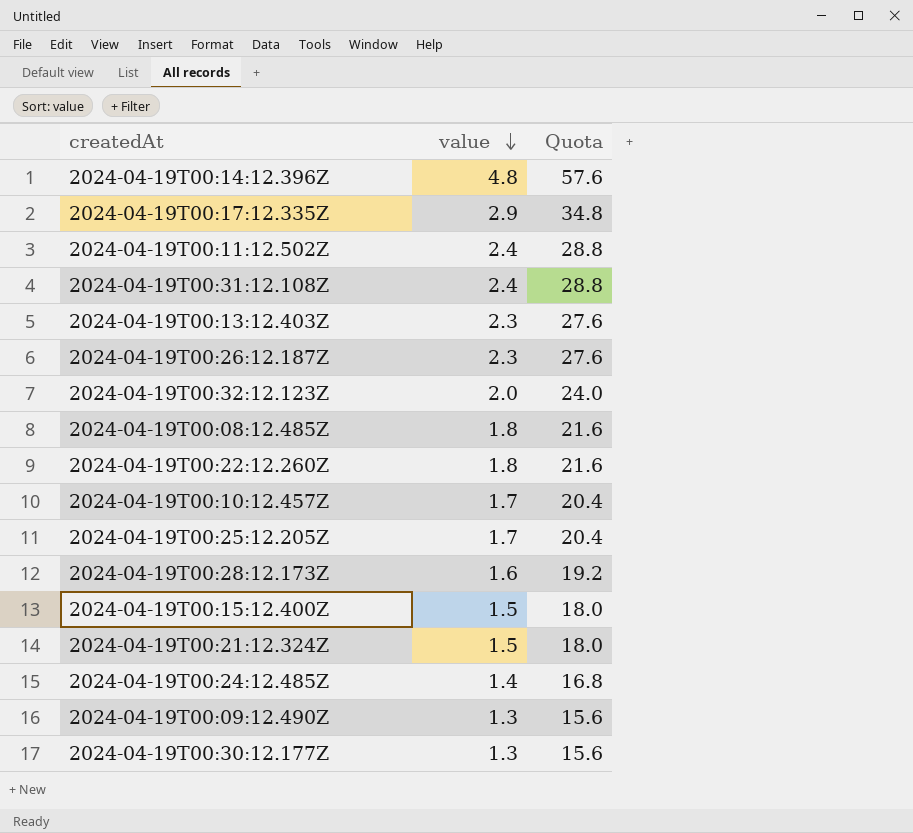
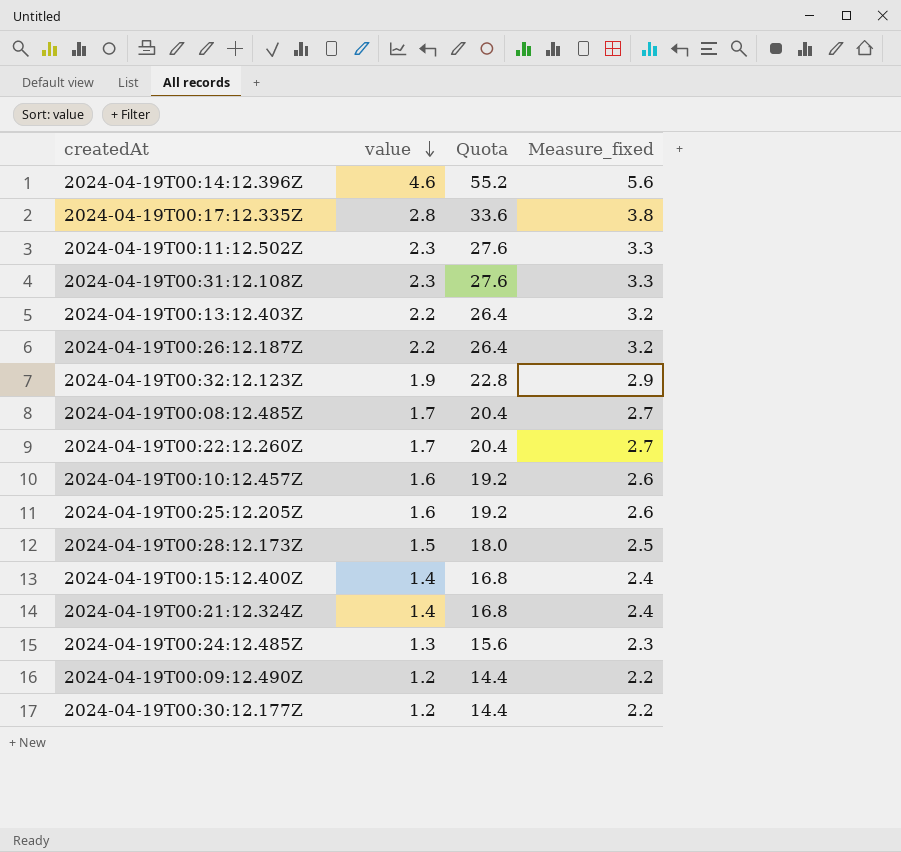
column Measure_fixed | formula: none -> [value] + 1
2024-04-19T00:14:12.396Z | value: 4.8 -> 4.6
2024-04-19T00:14:12.396Z | Quota: 57.6 -> 55.2
2024-04-19T00:17:12.335Z | value: 2.9 -> 2.8
2024-04-19T00:17:12.335Z | Quota: 34.8 -> 33.6
2024-04-19T00:11:12.502Z | value: 2.4 -> 2.3
2024-04-19T00:11:12.502Z | Quota: 28.8 -> 27.6
2024-04-19T00:31:12.108Z | value: 2.4 -> 2.3
2024-04-19T00:31:12.108Z | Quota: 28.8 -> 27.6
2024-04-19T00:13:12.403Z | value: 2.3 -> 2.2
2024-04-19T00:13:12.403Z | Quota: 27.6 -> 26.4
2024-04-19T00:26:12.187Z | value: 2.3 -> 2.2
2024-04-19T00:26:12.187Z | Quota: 27.6 -> 26.4
2024-04-19T00:32:12.123Z | value: 2.0 -> 1.9
2024-04-19T00:32:12.123Z | Quota: 24.0 -> 22.8
2024-04-19T00:08:12.485Z | value: 1.8 -> 1.7
2024-04-19T00:08:12.485Z | Quota: 21.6 -> 20.4
2024-04-19T00:22:12.260Z | value: 1.8 -> 1.7
2024-04-19T00:22:12.260Z | Quota: 21.6 -> 20.4
2024-04-19T00:10:12.457Z | value: 1.7 -> 1.6
2024-04-19T00:10:12.457Z | Quota: 20.4 -> 19.2
2024-04-19T00:25:12.205Z | value: 1.7 -> 1.6
2024-04-19T00:25:12.205Z | Quota: 20.4 -> 19.2
2024-04-19T00:28:12.173Z | value: 1.6 -> 1.5
2024-04-19T00:28:12.173Z | Quota: 19.2 -> 18.0
2024-04-19T00:15:12.400Z | value: 1.5 -> 1.4
2024-04-19T00:15:12.400Z | Quota: 18.0 -> 16.8
2024-04-19T00:21:12.324Z | value: 1.5 -> 1.4
2024-04-19T00:21:12.324Z | Quota: 18.0 -> 16.8
2024-04-19T00:24:12.485Z | value: 1.4 -> 1.3
2024-04-19T00:24:12.485Z | Quota: 16.8 -> 15.6
2024-04-19T00:09:12.490Z | value: 1.3 -> 1.2
2024-04-19T00:09:12.490Z | Quota: 15.6 -> 14.4
2024-04-19T00:30:12.177Z | value: 1.3 -> 1.2
2024-04-19T00:30:12.177Z | Quota: 15.6 -> 14.4

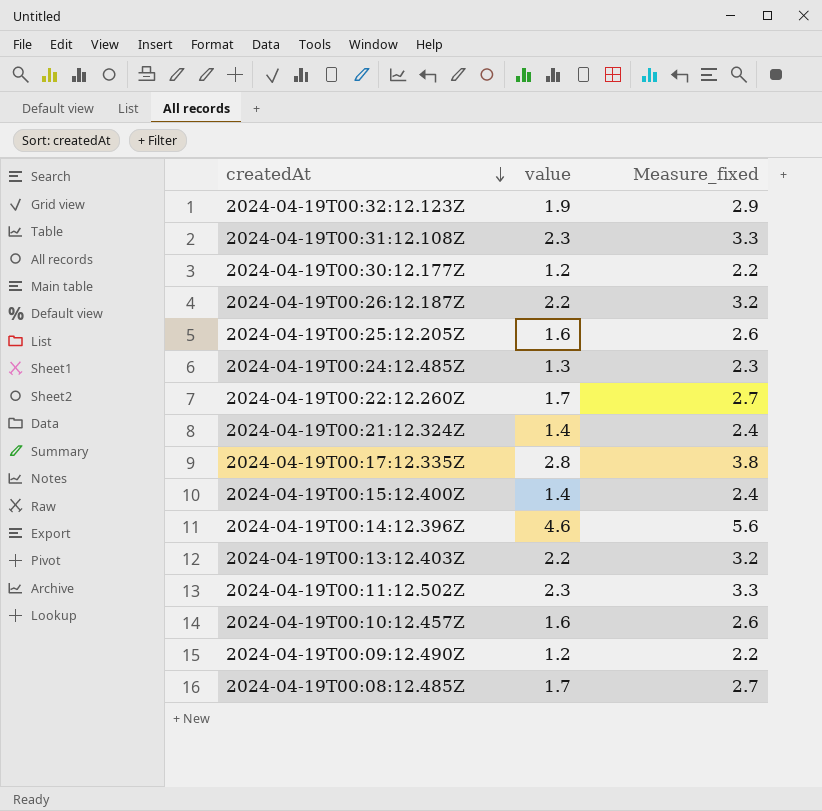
row order: value descending -> createdAt descending
column Quota | formula: [value] * 12 -> none
row 2024-04-19T00:28:12.173Z: 1.5 | 18.0 | 2.5 -> none

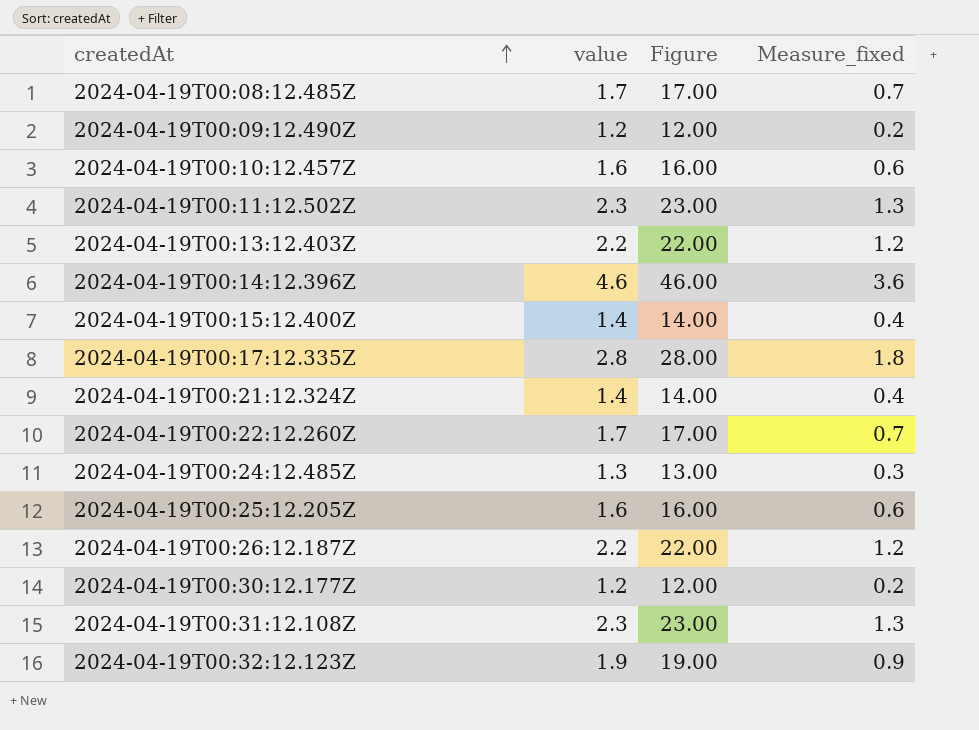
row order: createdAt descending -> createdAt ascending
column Figure | formula: none -> [value] * 10
column Measure_fixed | formula: [value] + 1 -> [value] - 1

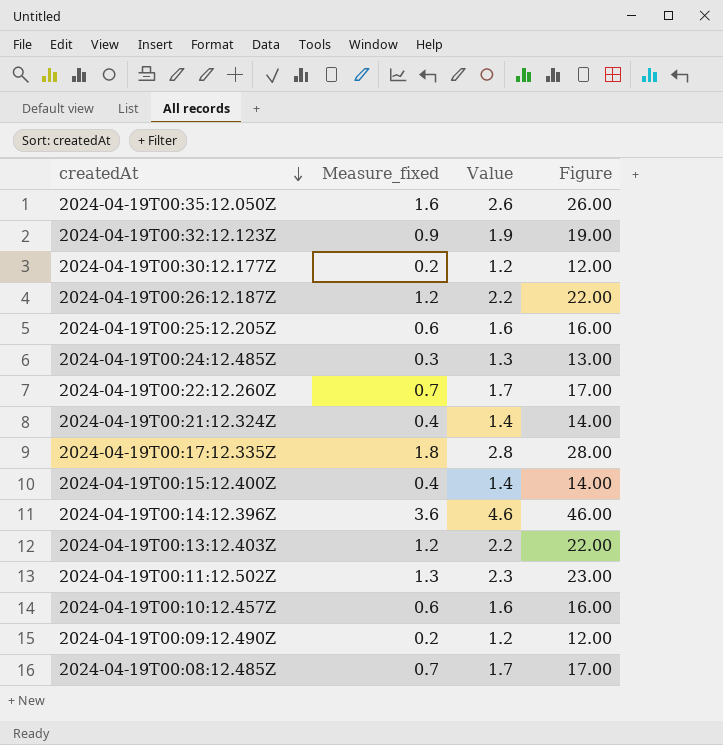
row order: createdAt ascending -> createdAt descending
column Measure_fixed | position: 4 -> 2
column name: value -> Value
row 2024-04-19T00:31:12.108Z: 2.3 | 23.00 | 1.3 -> none
row 2024-04-19T00:35:12.050Z: none -> 1.6 | 2.6 | 26.00

